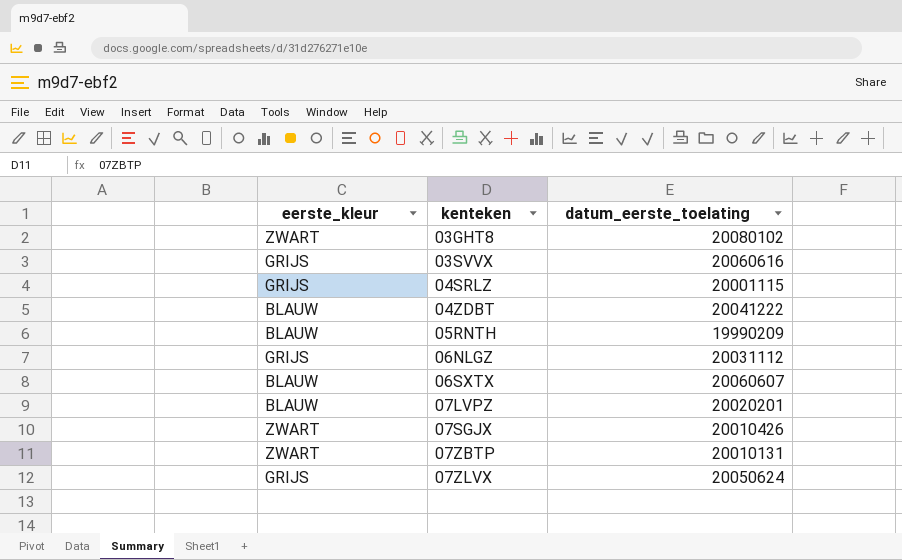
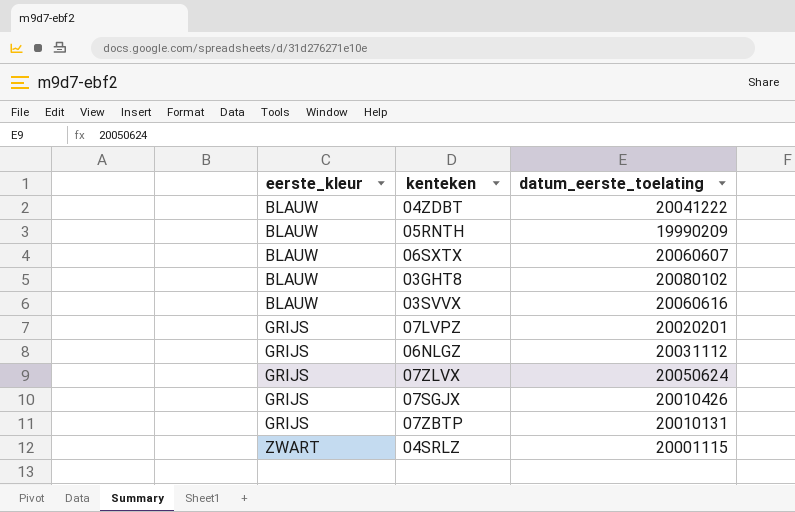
row order: kenteken ascending -> eerste_kleur ascending
03GHT8 | eerste_kleur: ZWART -> BLAUW
03SVVX | eerste_kleur: GRIJS -> BLAUW
07LVPZ | eerste_kleur: BLAUW -> GRIJS
07SGJX | eerste_kleur: ZWART -> GRIJS
07ZBTP | eerste_kleur: ZWART -> GRIJS
04SRLZ | eerste_kleur: GRIJS -> ZWART

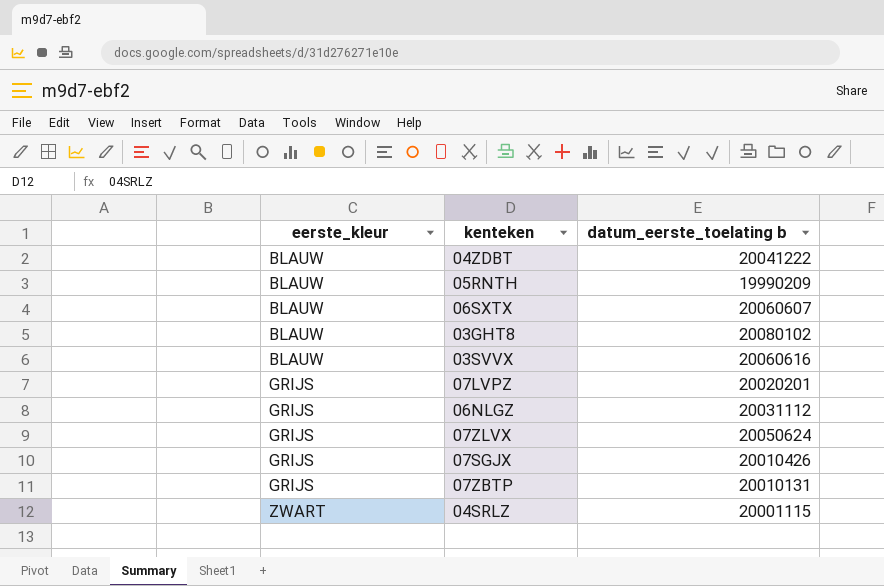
column name: datum_eerste_toelating -> datum_eerste_toelating b

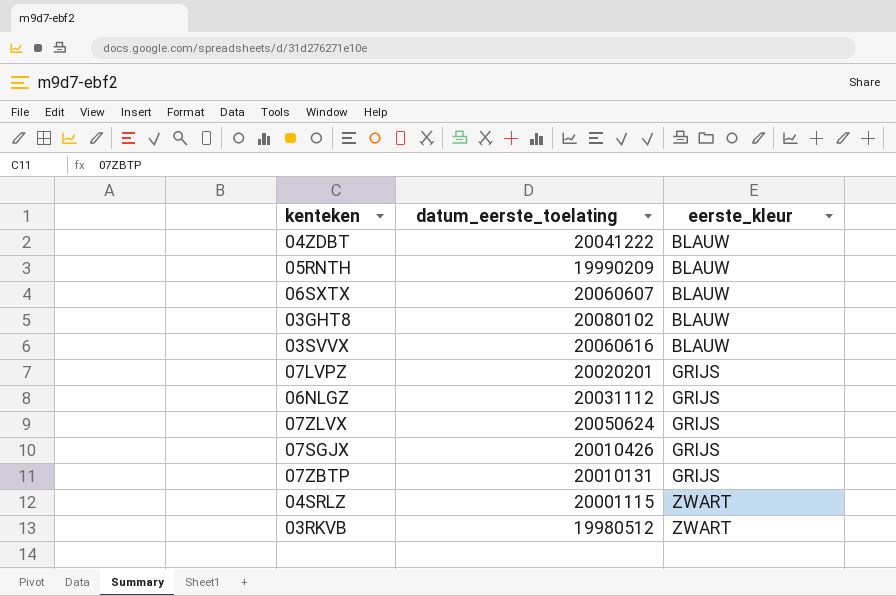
column name: datum_eerste_toelating b -> datum_eerste_toelating
column eerste_kleur | position: 1 -> 3
row 03RKVB: none -> 19980512 | ZWART

